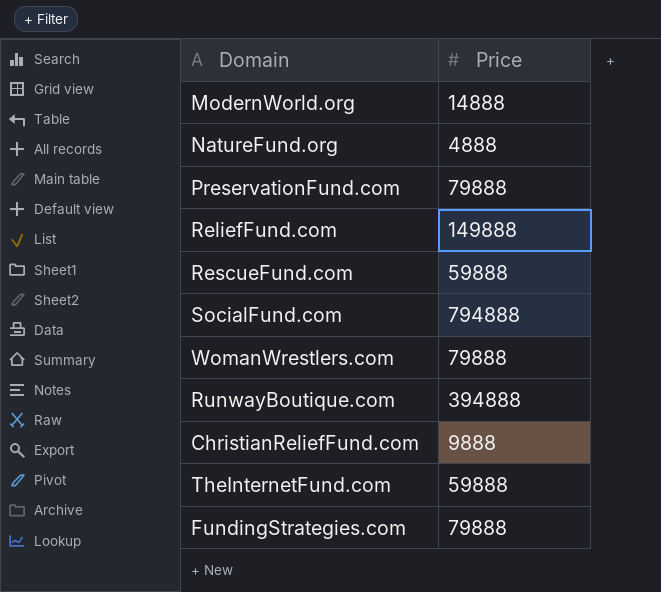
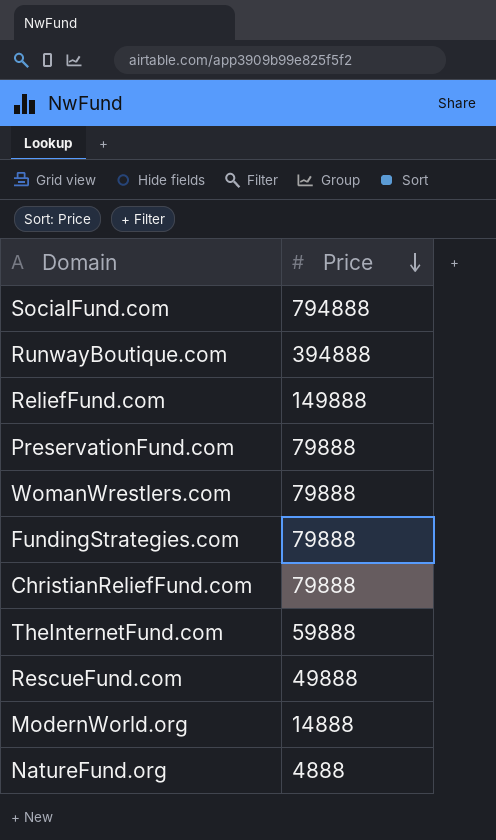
row order: none -> Price descending
ChristianReliefFund.com | Price: 9888 -> 79888
RescueFund.com | Price: 59888 -> 49888

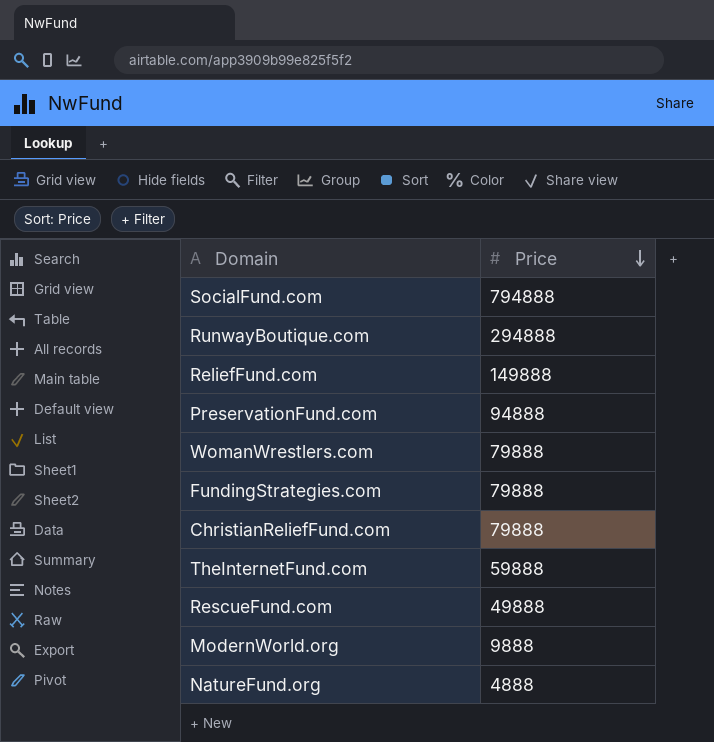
RunwayBoutique.com | Price: 394888 -> 294888
PreservationFund.com | Price: 79888 -> 94888
ModernWorld.org | Price: 14888 -> 9888

